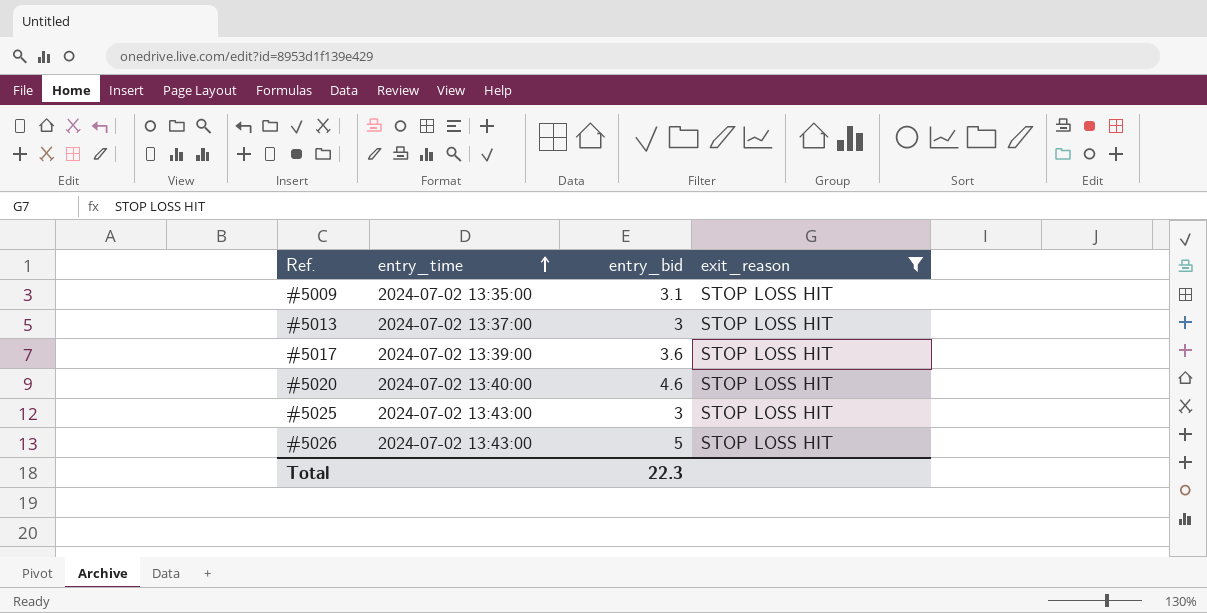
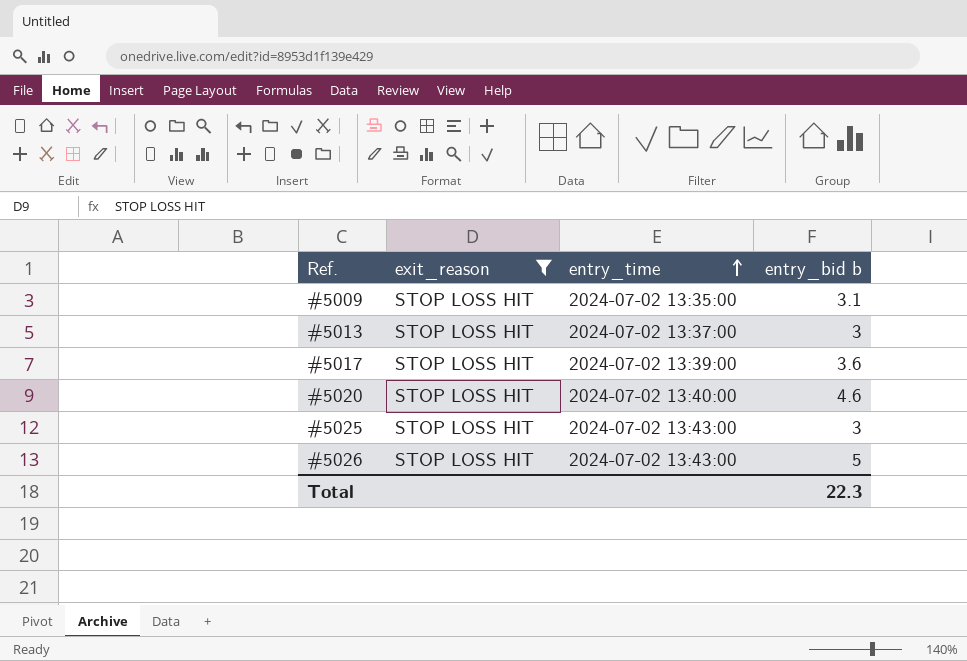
column exit_reason | position: 4 -> 2
column name: entry_bid -> entry_bid b

